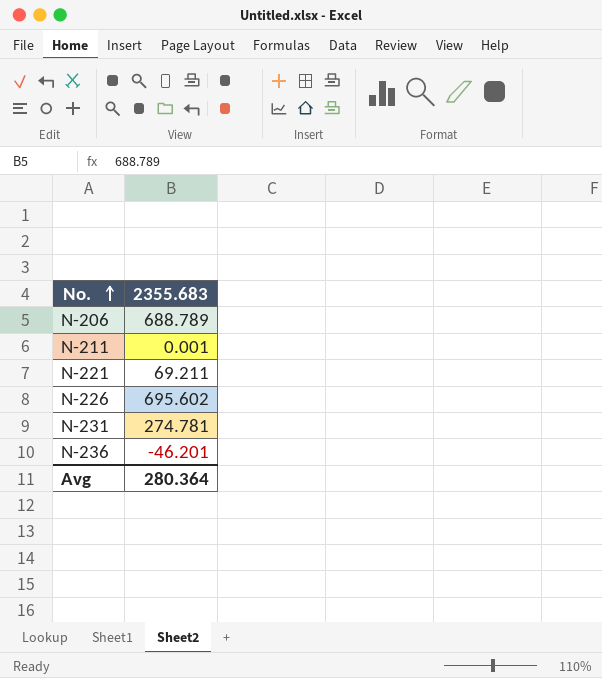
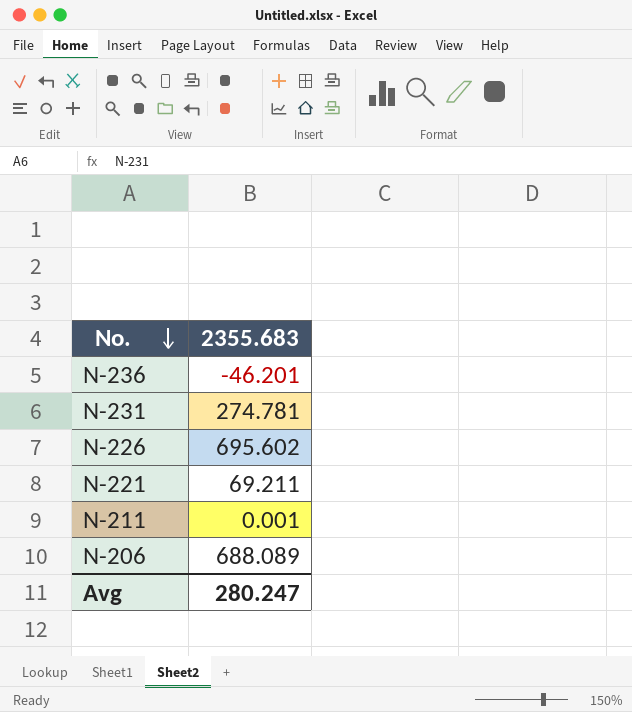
row order: No. ascending -> No. descending
N-206 | 2355.683: 688.789 -> 688.089
Avg | 2355.683: 280.364 -> 280.247

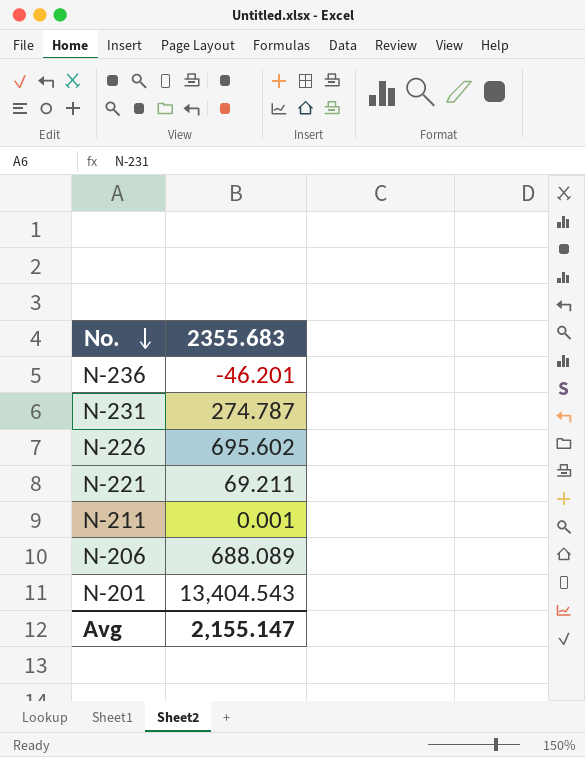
N-231 | 2355.683: 274.781 -> 274.787
row N-201: none -> 13,404.543
Avg | 2355.683: 280.247 -> 2,155.147

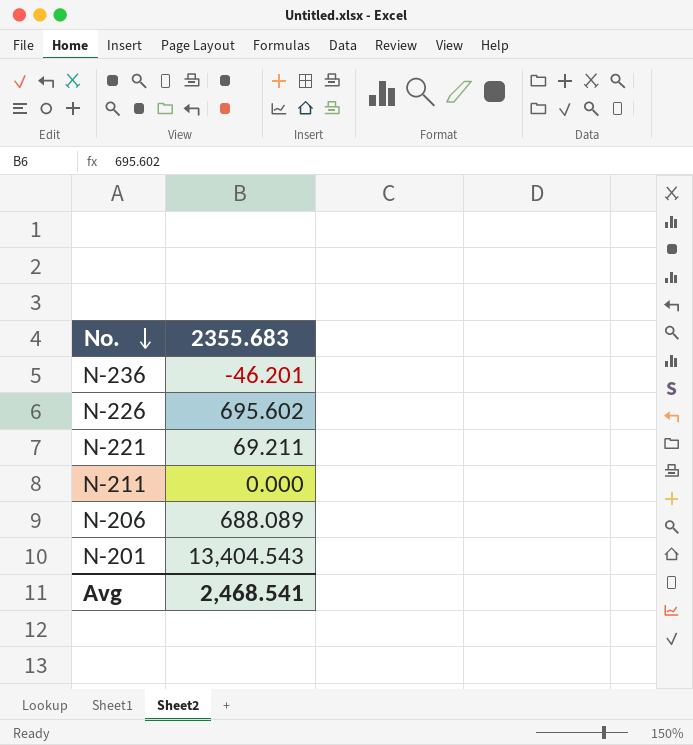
row N-231: 274.787 -> none
N-211 | 2355.683: 0.001 -> 0.000
Avg | 2355.683: 2,155.147 -> 2,468.541

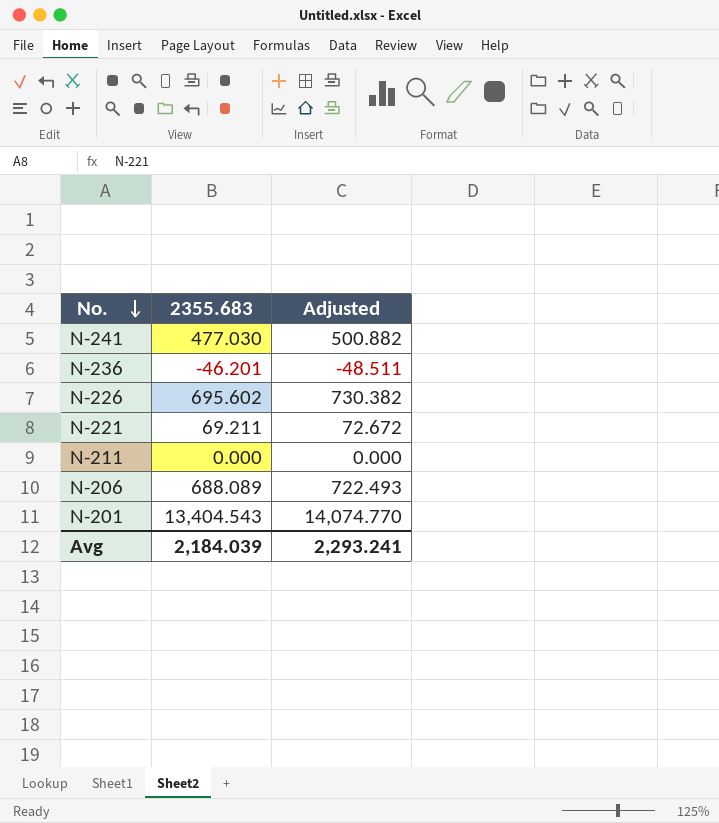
column Adjusted | formula: none -> [2355.683] * 1.05
row N-241: none -> 477.030 | 500.882
Avg | 2355.683: 2,468.541 -> 2,184.039

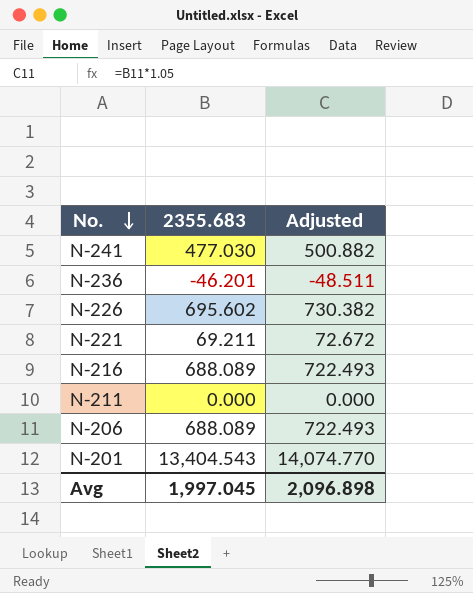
row N-216: none -> 688.089 | 722.493
Avg | 2355.683: 2,184.039 -> 1,997.045
Avg | Adjusted: 2,293.241 -> 2,096.898

